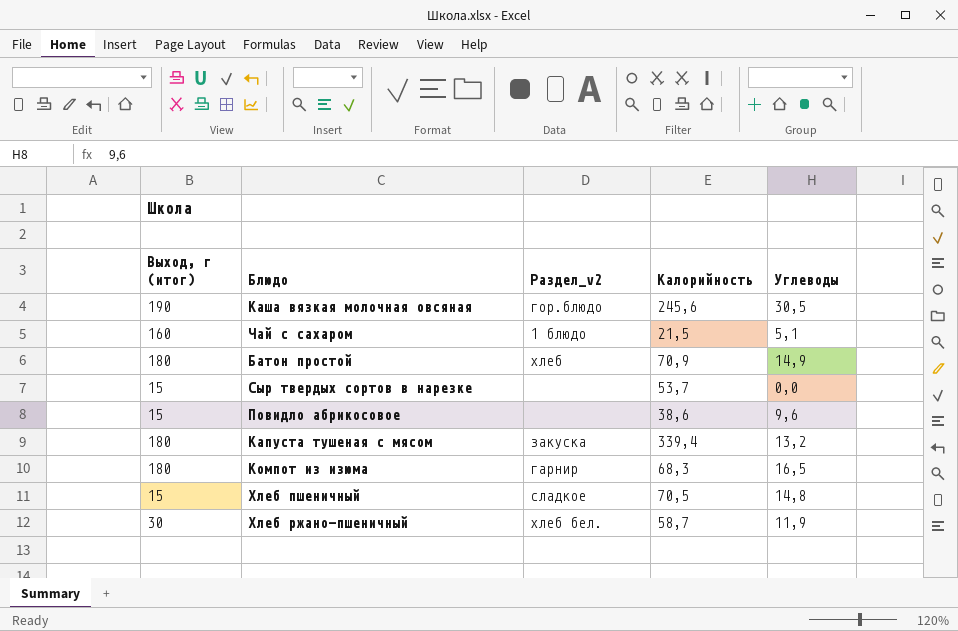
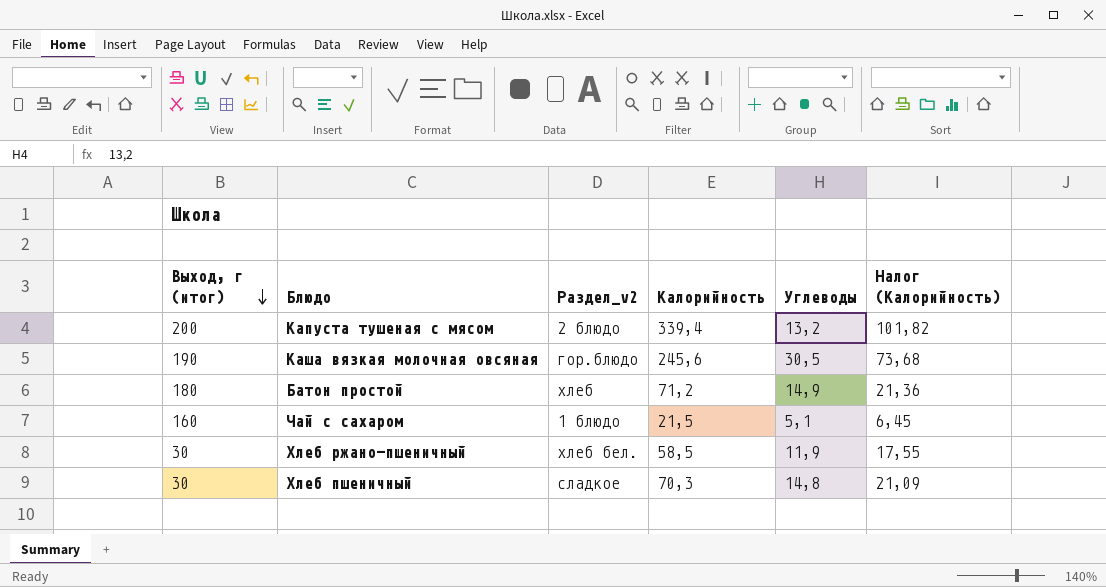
row order: none -> Выход, г (итог) descending
column Налог (Калорийность) | formula: none -> [Калорийность] * 0,3
row Сыр твердых сортов в нарезке: 15 | none | 53,7 | 0,0 -> none
row Повидло абрикосовое: 15 | none | 38,6 | 9,6 -> none
row Компот из изюма: 180 | гарнир | 68,3 | 16,5 -> none
Капуста тушеная с мясом | Выход, г (итог): 180 -> 200
Капуста тушеная с мясом | Раздел_v2: закуска -> 2 блюдо
Батон простой | Калорийность: 70,9 -> 71,2
Хлеб ржано-пшеничный | Калорийность: 58,7 -> 58,5
Хлеб пшеничный | Выход, г (итог): 15 -> 30
Хлеб пшеничный | Калорийность: 70,5 -> 70,3

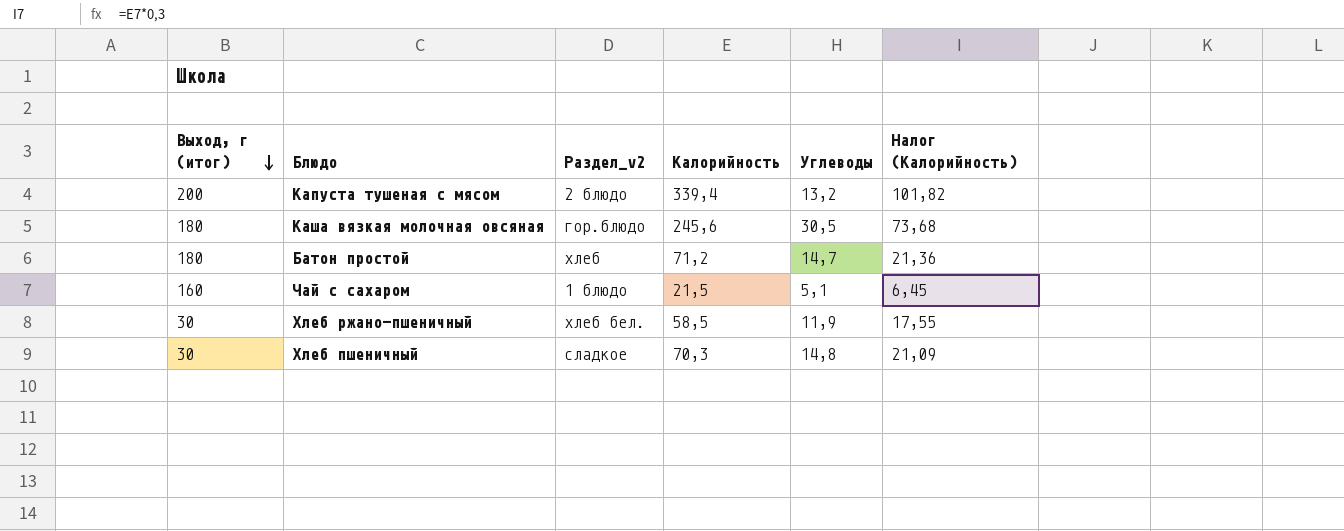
Каша вязкая молочная овсяная | Выход, г (итог): 190 -> 180
Батон простой | Углеводы: 14,9 -> 14,7

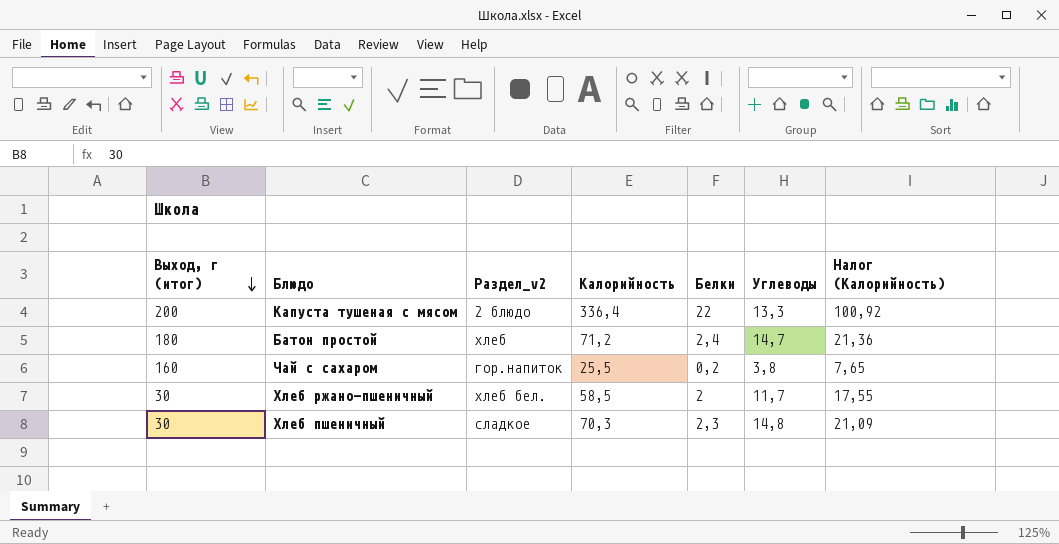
column Белки | position: none -> 5
row Каша вязкая молочная овсяная: 180 | гор.блюдо | 245,6 | 30,5 | 73,68 -> none
Капуста тушеная с мясом | Калорийность: 339,4 -> 336,4
Капуста тушеная с мясом | Углеводы: 13,2 -> 13,3
Капуста тушеная с мясом | Налог (Калорийность): 101,82 -> 100,92
Чай с сахаром | Раздел_v2: 1 блюдо -> гор.напиток
Чай с сахаром | Калорийность: 21,5 -> 25,5
Чай с сахаром | Углеводы: 5,1 -> 3,8
Чай с сахаром | Налог (Калорийность): 6,45 -> 7,65
Хлеб ржано-пшеничный | Углеводы: 11,9 -> 11,7

